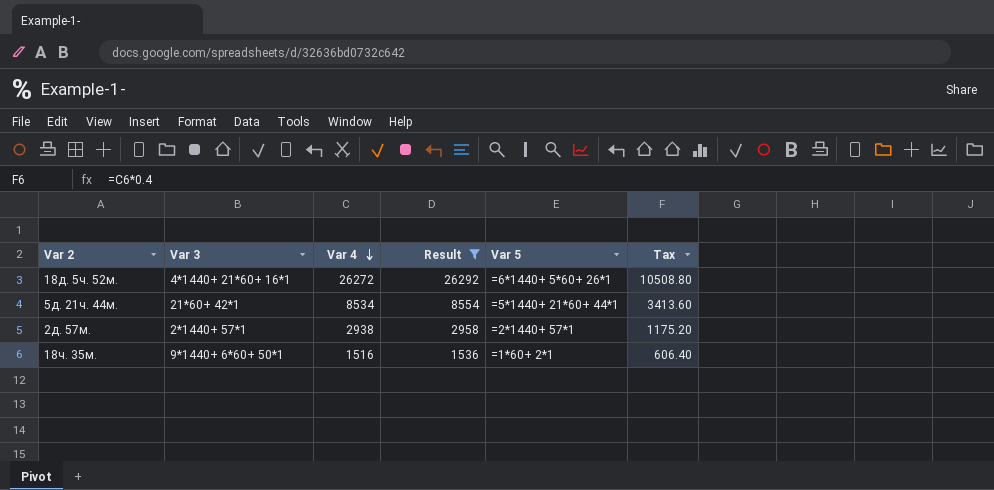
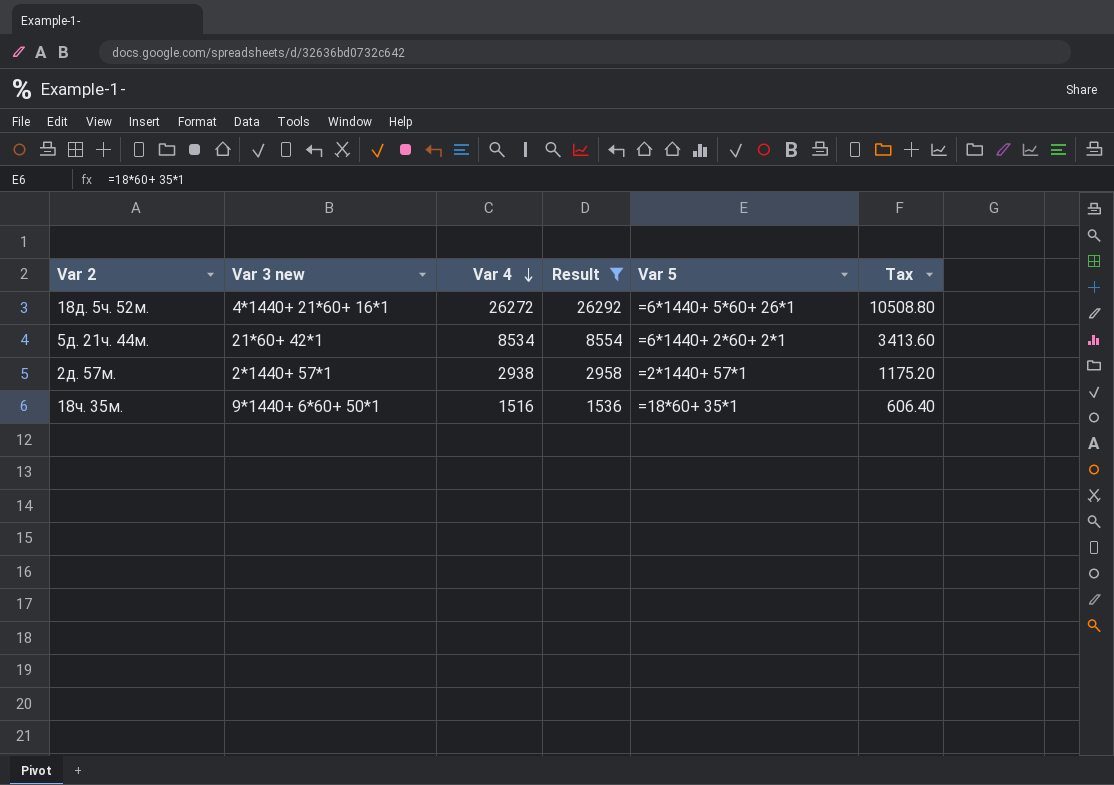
column name: Var 3 -> Var 3 new
5д. 21ч. 44м. | Var 5: =5*1440+ 21*60+ 44*1 -> =6*1440+ 2*60+ 2*1
18ч. 35м. | Var 5: =1*60+ 2*1 -> =18*60+ 35*1

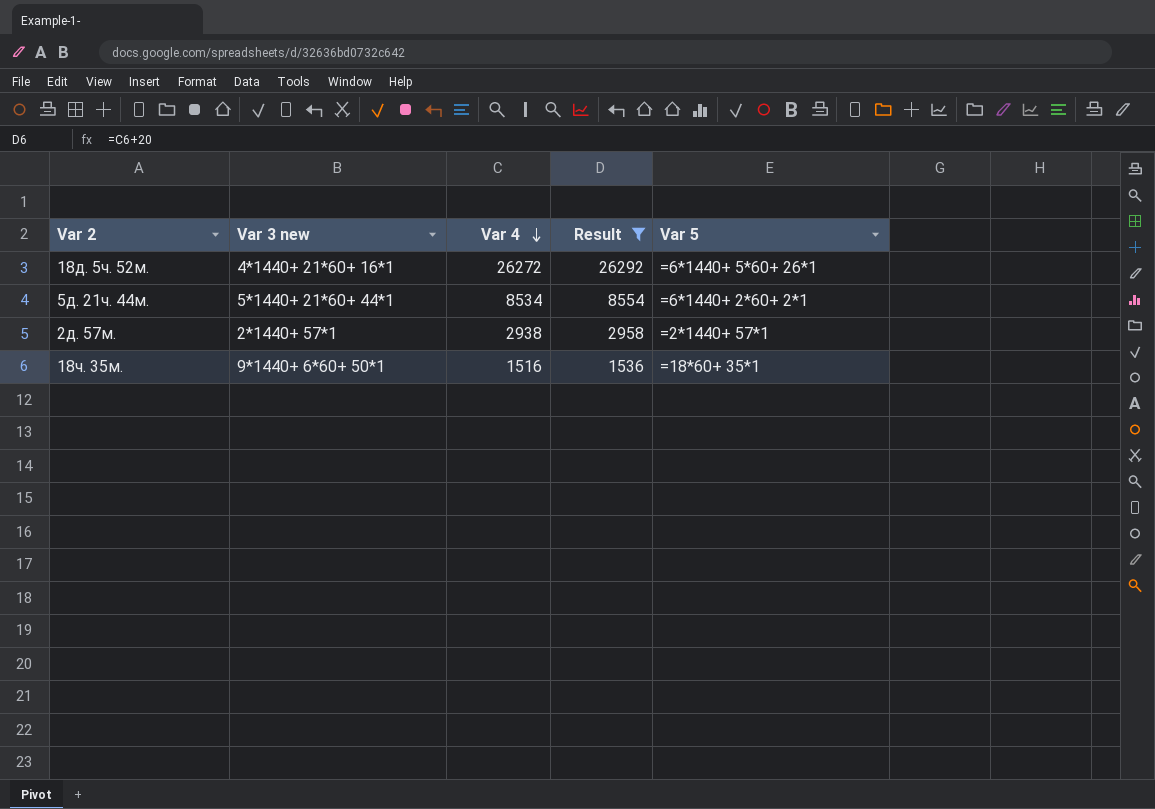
column Tax | formula: [Var 4] * 0.4 -> none
5д. 21ч. 44м. | Var 3 new: 21*60+ 42*1 -> 5*1440+ 21*60+ 44*1

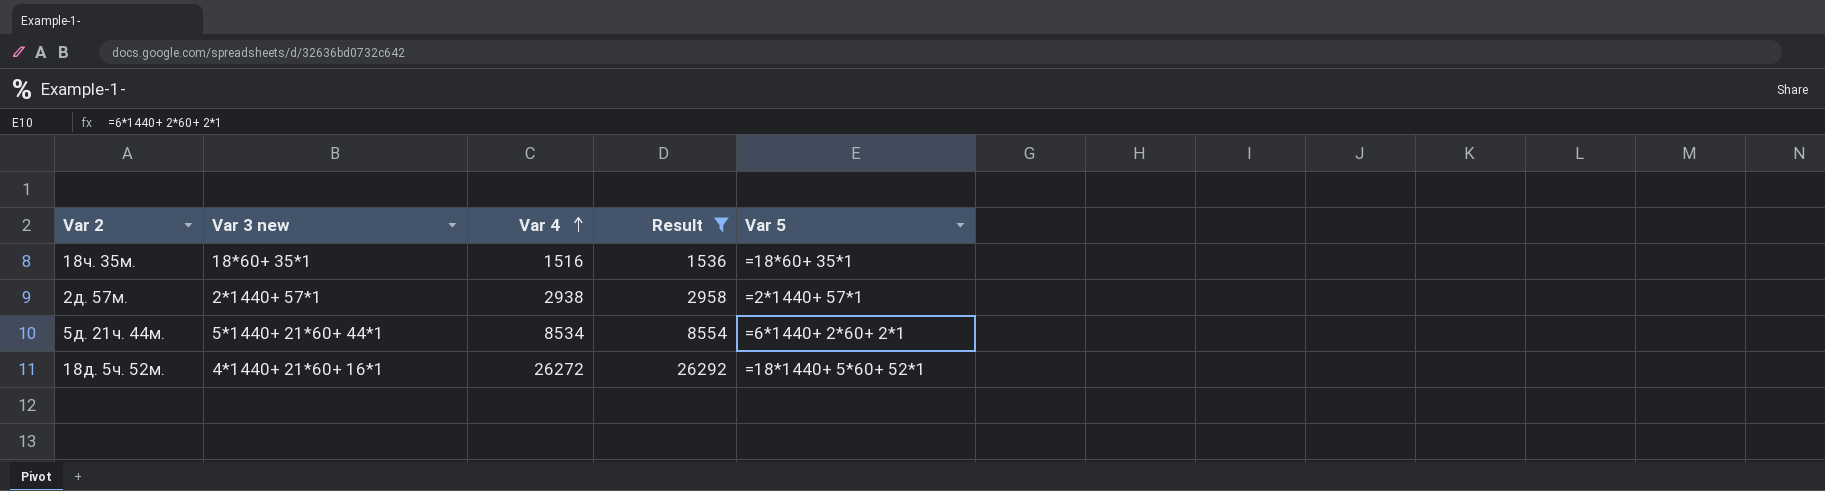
row order: Var 4 descending -> Var 4 ascending
18ч. 35м. | Var 3 new: 9*1440+ 6*60+ 50*1 -> 18*60+ 35*1
18д. 5ч. 52м. | Var 5: =6*1440+ 5*60+ 26*1 -> =18*1440+ 5*60+ 52*1

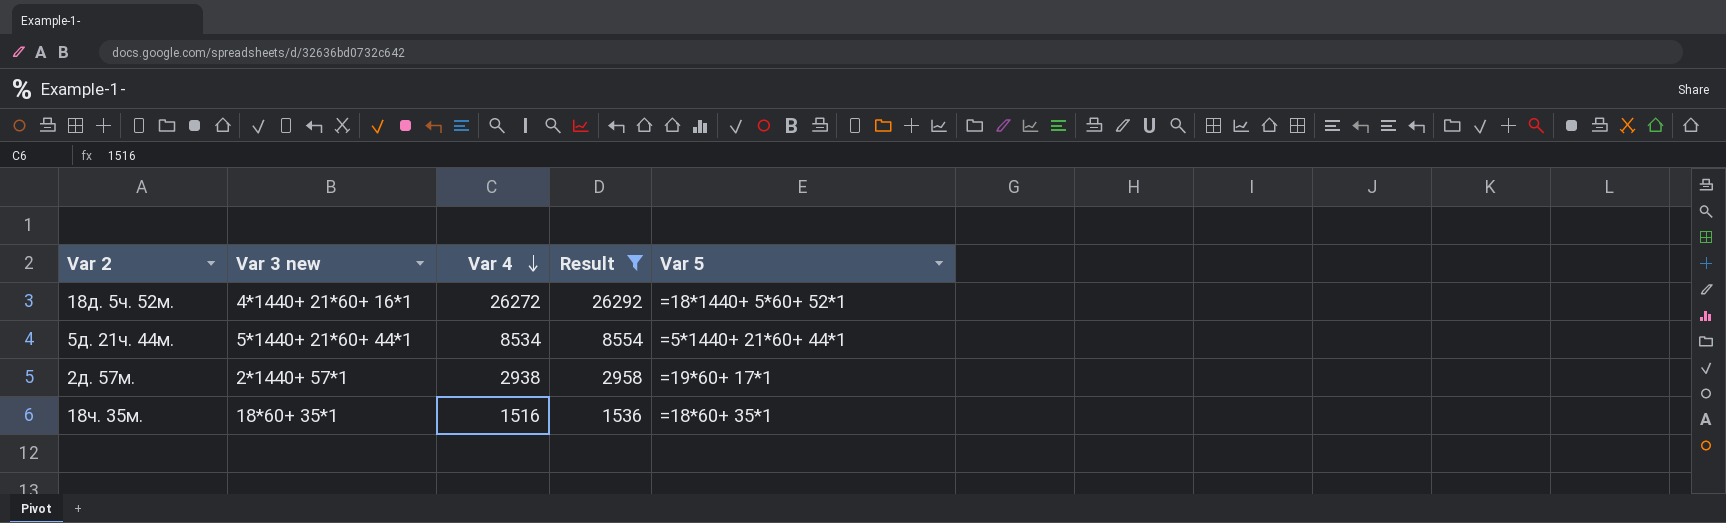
row order: Var 4 ascending -> Var 4 descending
5д. 21ч. 44м. | Var 5: =6*1440+ 2*60+ 2*1 -> =5*1440+ 21*60+ 44*1
2д. 57м. | Var 5: =2*1440+ 57*1 -> =19*60+ 17*1

